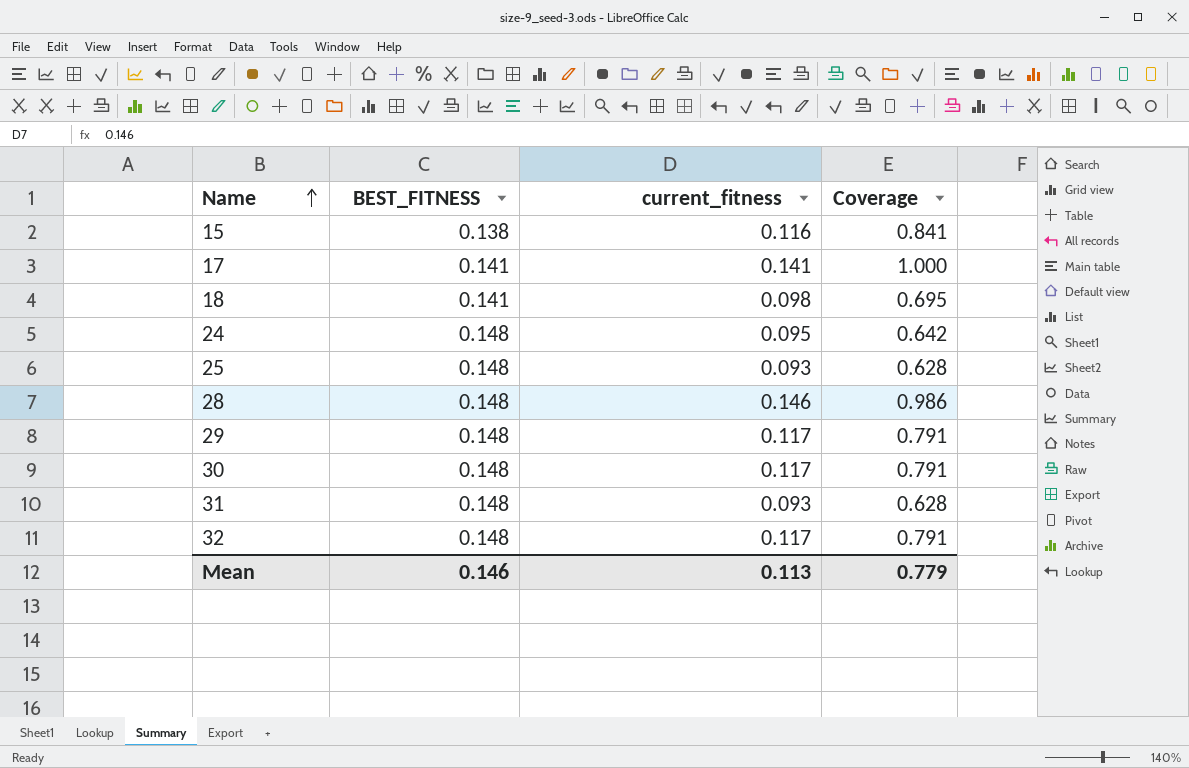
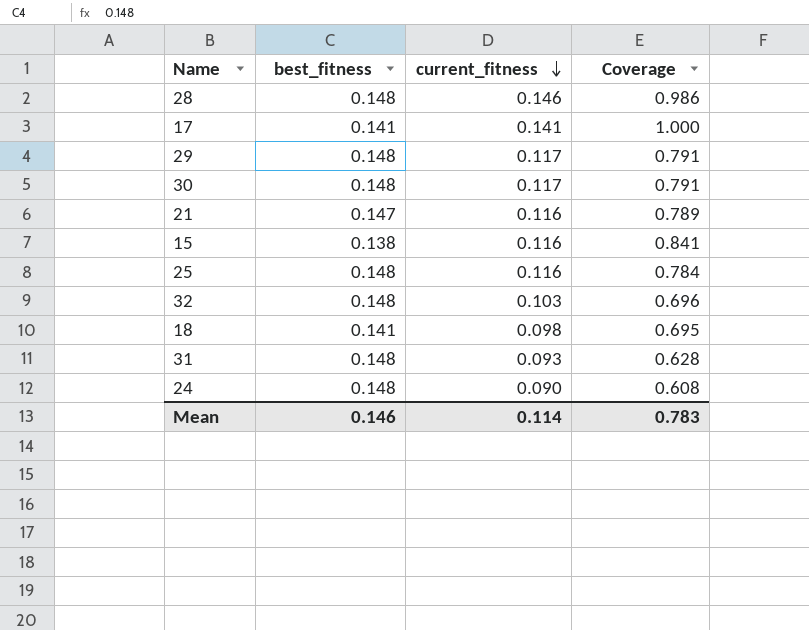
row order: Name ascending -> current_fitness descending
column name: BEST_FITNESS -> best_fitness
row 21: none -> 0.147 | 0.116 | 0.789
25 | current_fitness: 0.093 -> 0.116
25 | Coverage: 0.628 -> 0.784
32 | current_fitness: 0.117 -> 0.103
32 | Coverage: 0.791 -> 0.696
24 | current_fitness: 0.095 -> 0.090
24 | Coverage: 0.642 -> 0.608
Mean | current_fitness: 0.113 -> 0.114
Mean | Coverage: 0.779 -> 0.783

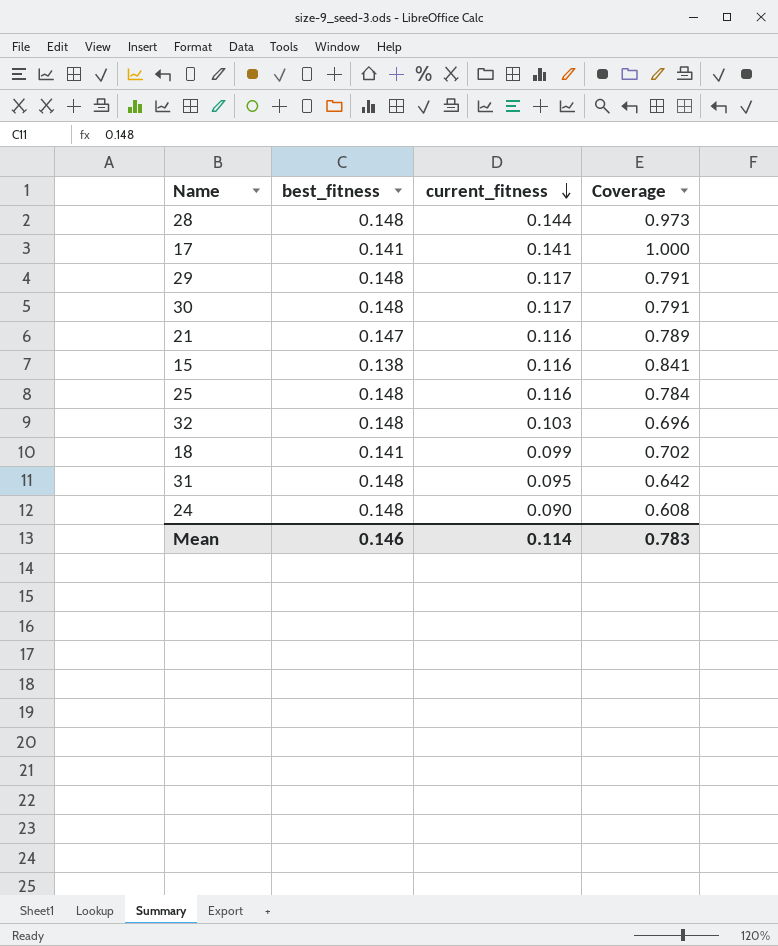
28 | current_fitness: 0.146 -> 0.144
28 | Coverage: 0.986 -> 0.973
18 | current_fitness: 0.098 -> 0.099
18 | Coverage: 0.695 -> 0.702
31 | current_fitness: 0.093 -> 0.095
31 | Coverage: 0.628 -> 0.642

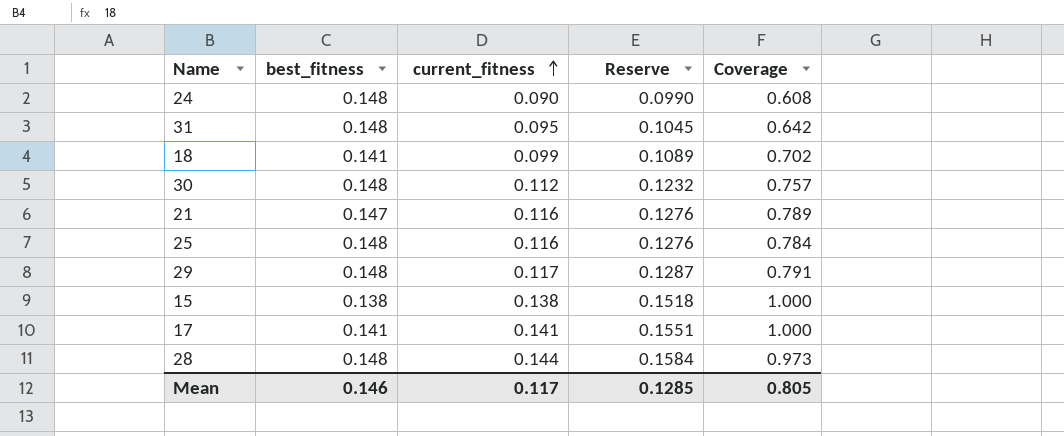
row order: current_fitness descending -> current_fitness ascending
column Reserve | formula: none -> [current_fitness] * 1.1
row 32: 0.148 | 0.103 | 0.696 -> none
30 | current_fitness: 0.117 -> 0.112
30 | Coverage: 0.791 -> 0.757
15 | current_fitness: 0.116 -> 0.138
15 | Coverage: 0.841 -> 1.000
Mean | current_fitness: 0.114 -> 0.117
Mean | Coverage: 0.783 -> 0.805

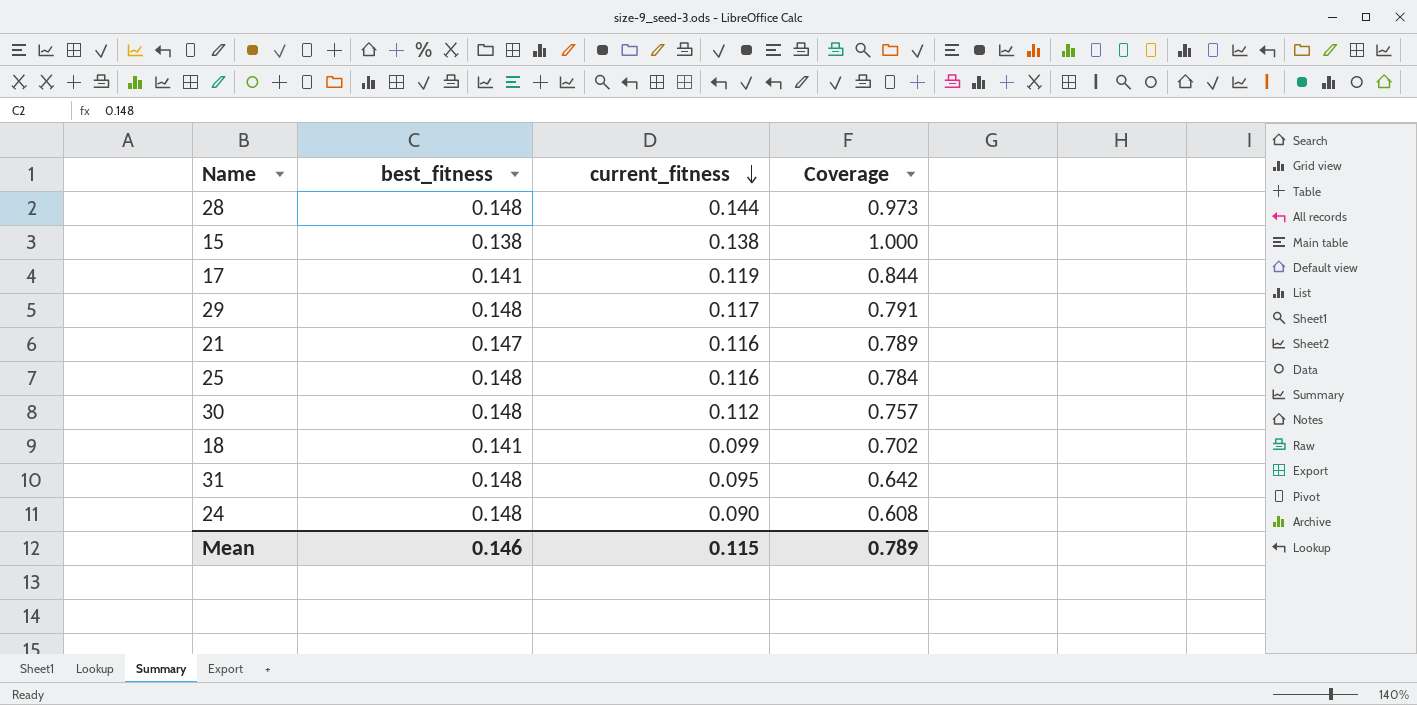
row order: current_fitness ascending -> current_fitness descending
column Reserve | formula: [current_fitness] * 1.1 -> none
17 | current_fitness: 0.141 -> 0.119
17 | Coverage: 1.000 -> 0.844
Mean | current_fitness: 0.117 -> 0.115
Mean | Coverage: 0.805 -> 0.789

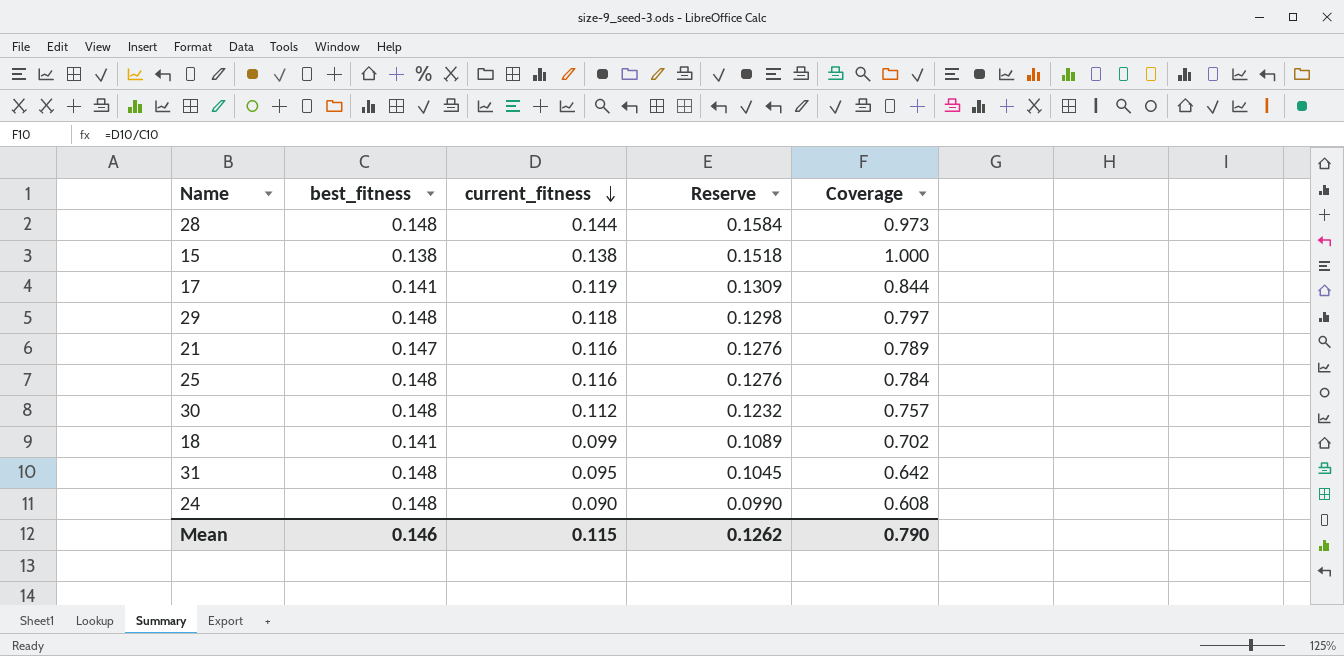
column Reserve | formula: none -> [current_fitness] * 1.1
29 | current_fitness: 0.117 -> 0.118
29 | Coverage: 0.791 -> 0.797
Mean | Coverage: 0.789 -> 0.790

